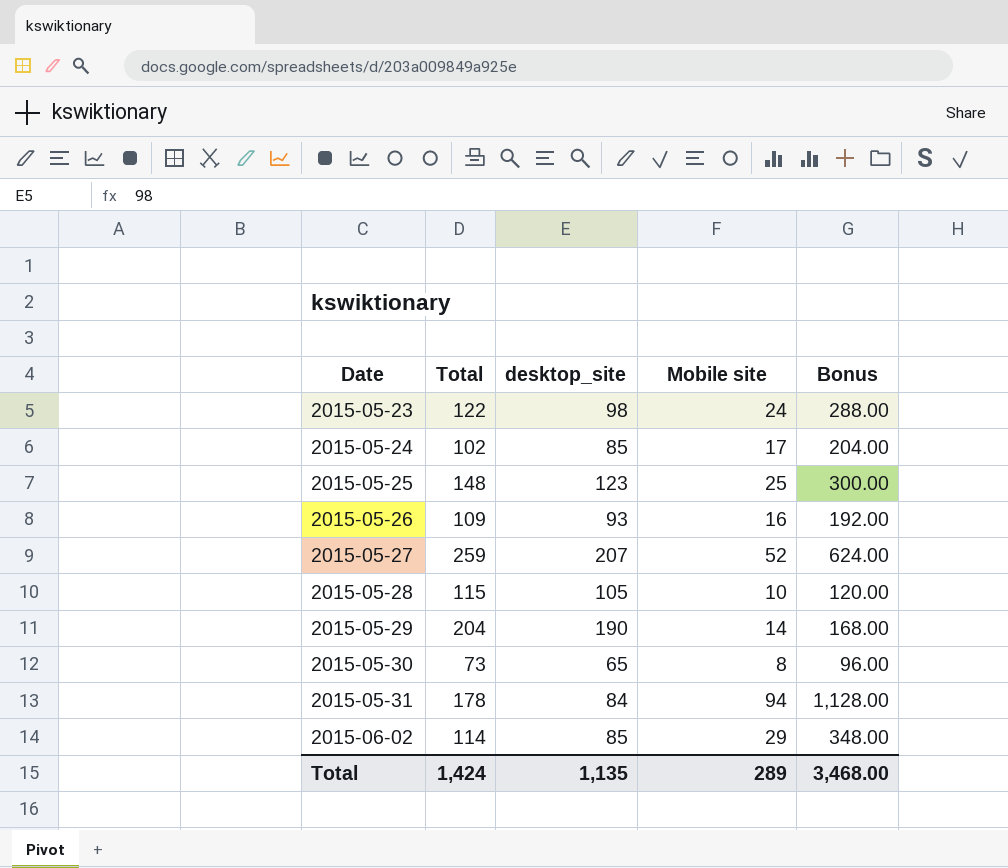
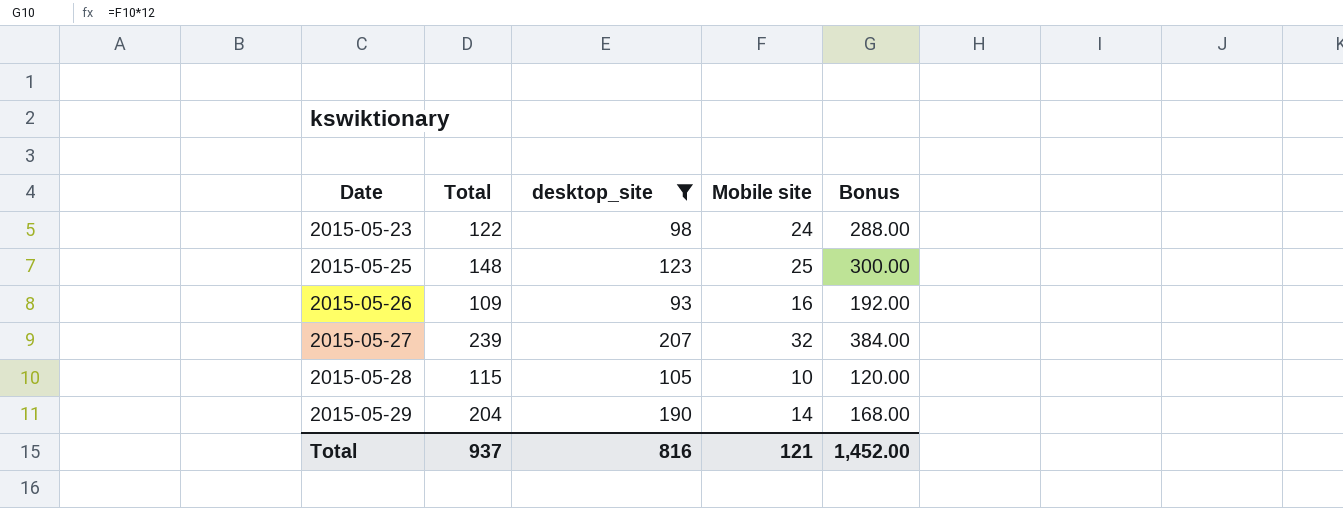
filter: none -> desktop_site >= 93
2015-05-27 | Total: 259 -> 239
2015-05-27 | Mobile site: 52 -> 32
2015-05-27 | Bonus: 624.00 -> 384.00
Total | Total: 1,424 -> 937
Total | desktop_site: 1,135 -> 816
Total | Mobile site: 289 -> 121
Total | Bonus: 3,468.00 -> 1,452.00

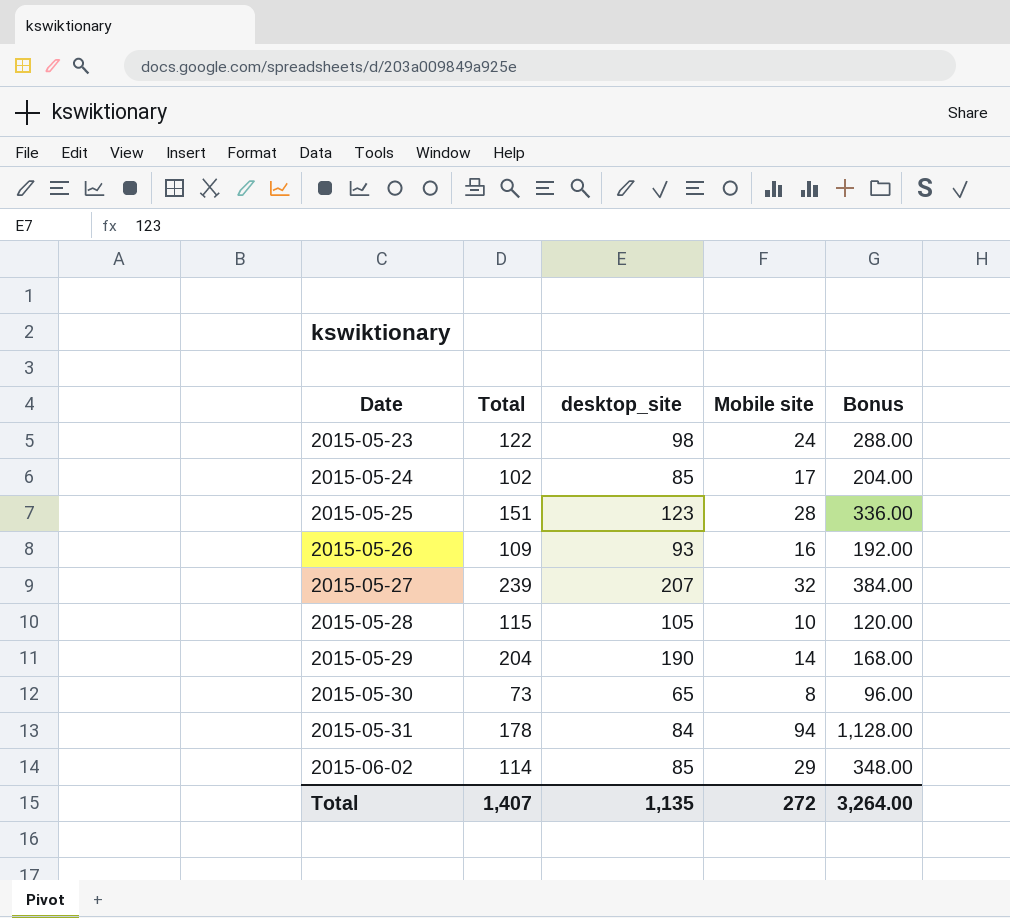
filter: desktop_site >= 93 -> none
2015-05-25 | Total: 148 -> 151
2015-05-25 | Mobile site: 25 -> 28
2015-05-25 | Bonus: 300.00 -> 336.00
Total | Total: 937 -> 1,407
Total | desktop_site: 816 -> 1,135
Total | Mobile site: 121 -> 272
Total | Bonus: 1,452.00 -> 3,264.00

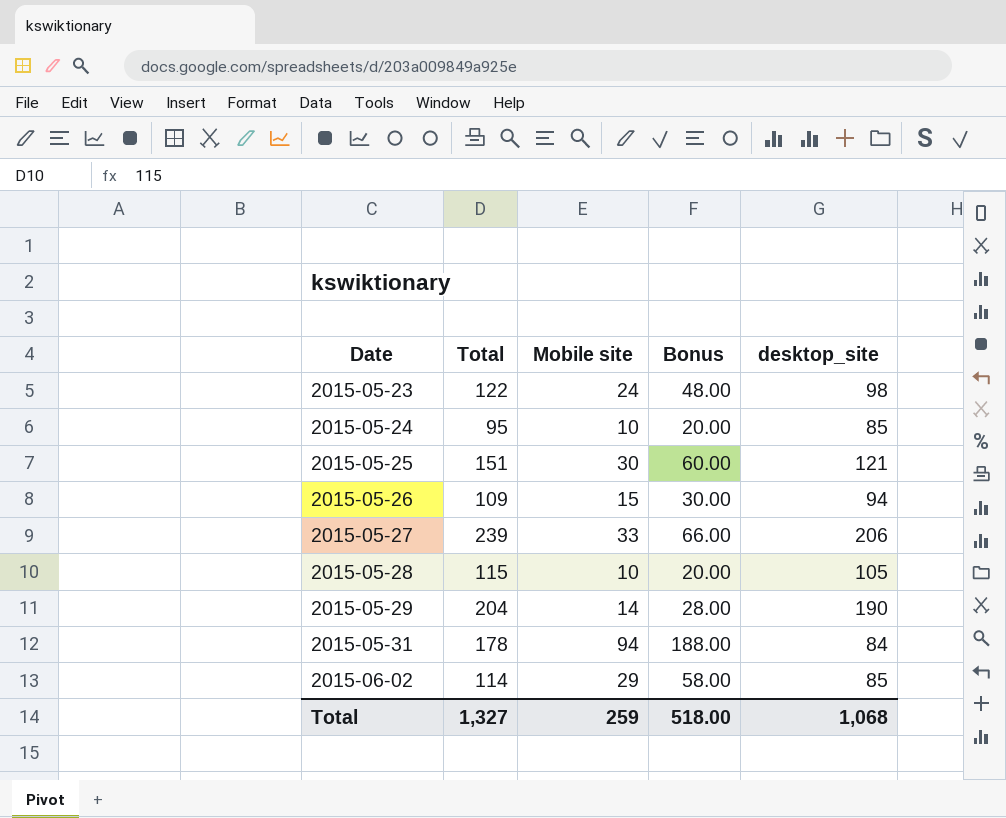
column Bonus | formula: [Mobile site] * 12 -> [Mobile site] * 2
column desktop_site | position: 3 -> 5
row 2015-05-30: 73 | 65 | 8 | 96.00 -> none
2015-05-24 | Total: 102 -> 95
2015-05-24 | Mobile site: 17 -> 10
2015-05-25 | Mobile site: 28 -> 30
2015-05-25 | desktop_site: 123 -> 121
2015-05-26 | Mobile site: 16 -> 15
2015-05-26 | desktop_site: 93 -> 94
2015-05-27 | Mobile site: 32 -> 33
2015-05-27 | desktop_site: 207 -> 206
Total | Total: 1,407 -> 1,327
Total | Mobile site: 272 -> 259
Total | Bonus: 3,264.00 -> 518.00
Total | desktop_site: 1,135 -> 1,068

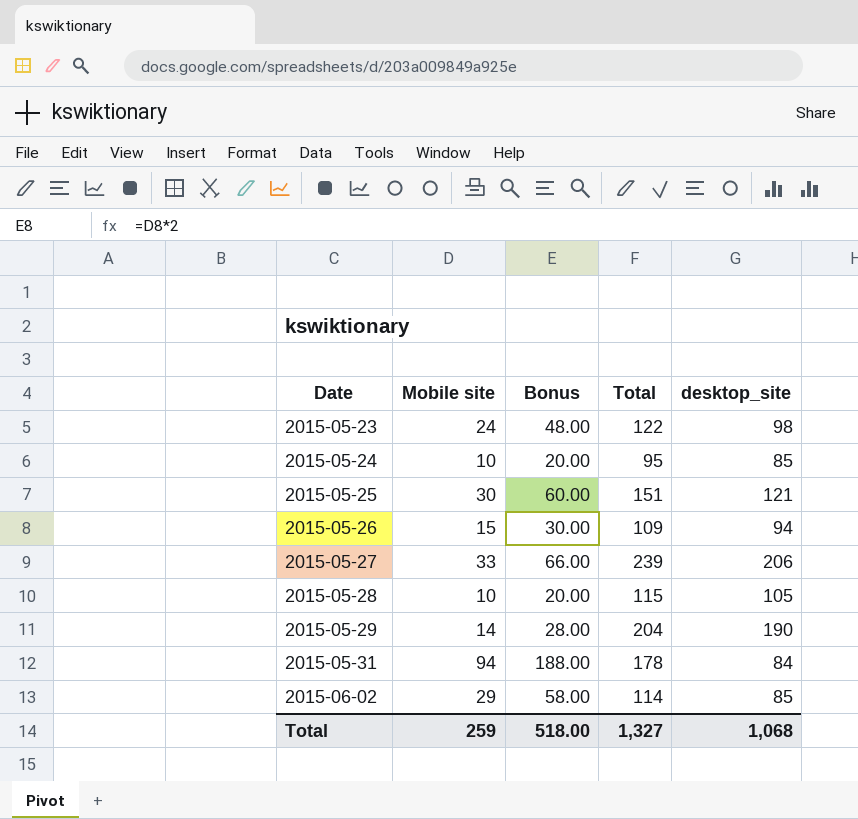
column Total | position: 2 -> 4

